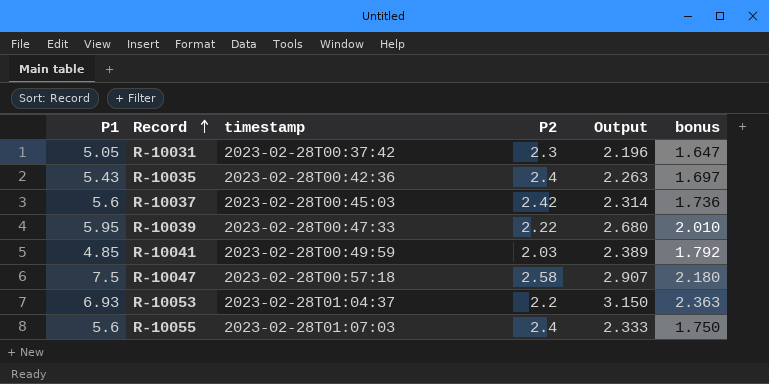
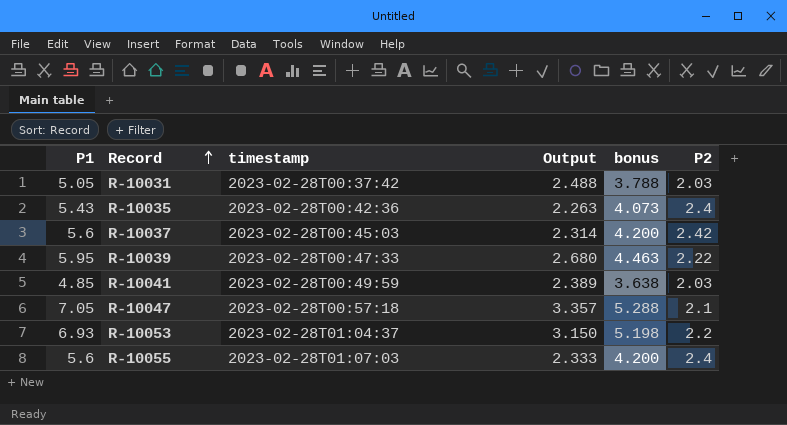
column bonus | formula: [Output] * 0.75 -> [P1] * 0.75
column P2 | position: 4 -> 6
R-10031 | Output: 2.196 -> 2.488
R-10031 | P2: 2.3 -> 2.03
R-10047 | P1: 7.5 -> 7.05
R-10047 | Output: 2.907 -> 3.357
R-10047 | P2: 2.58 -> 2.1

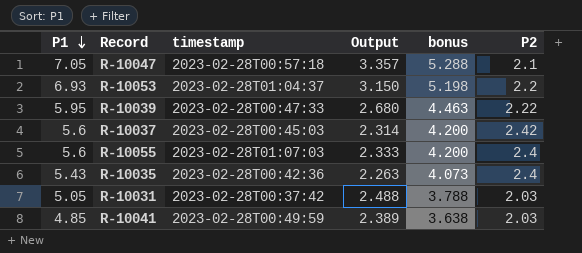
row order: Record ascending -> P1 descending

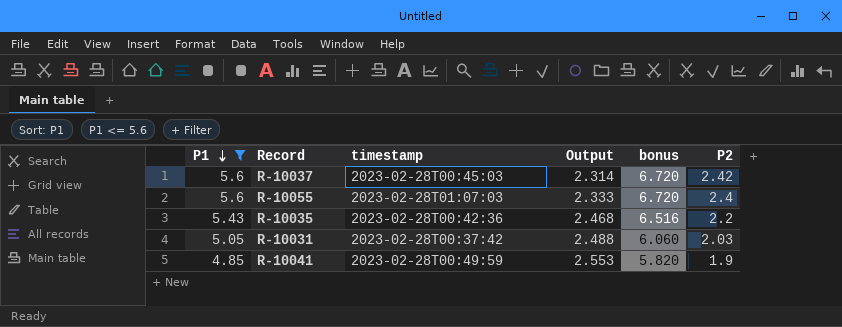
filter: none -> P1 <= 5.6
column bonus | formula: [P1] * 0.75 -> [P1] * 1.2
R-10035 | Output: 2.263 -> 2.468
R-10035 | P2: 2.4 -> 2.2
R-10041 | Output: 2.389 -> 2.553
R-10041 | P2: 2.03 -> 1.9

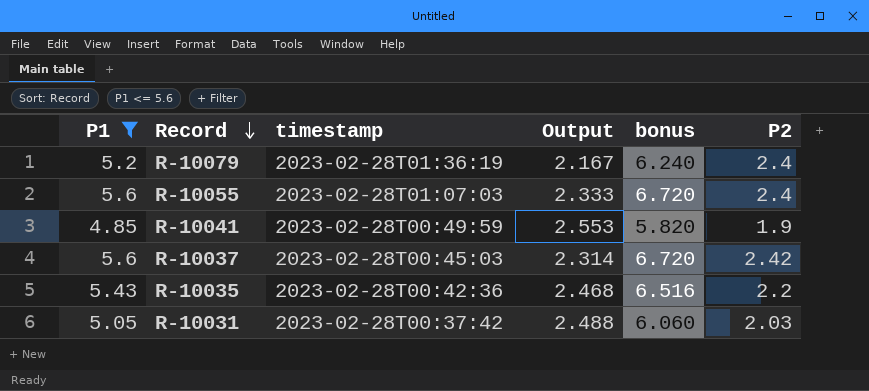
row order: P1 descending -> Record descending
row R-10079: none -> 5.2 | 2023-02-28T01:36:19 | 2.167 | 6.240 | 2.4

